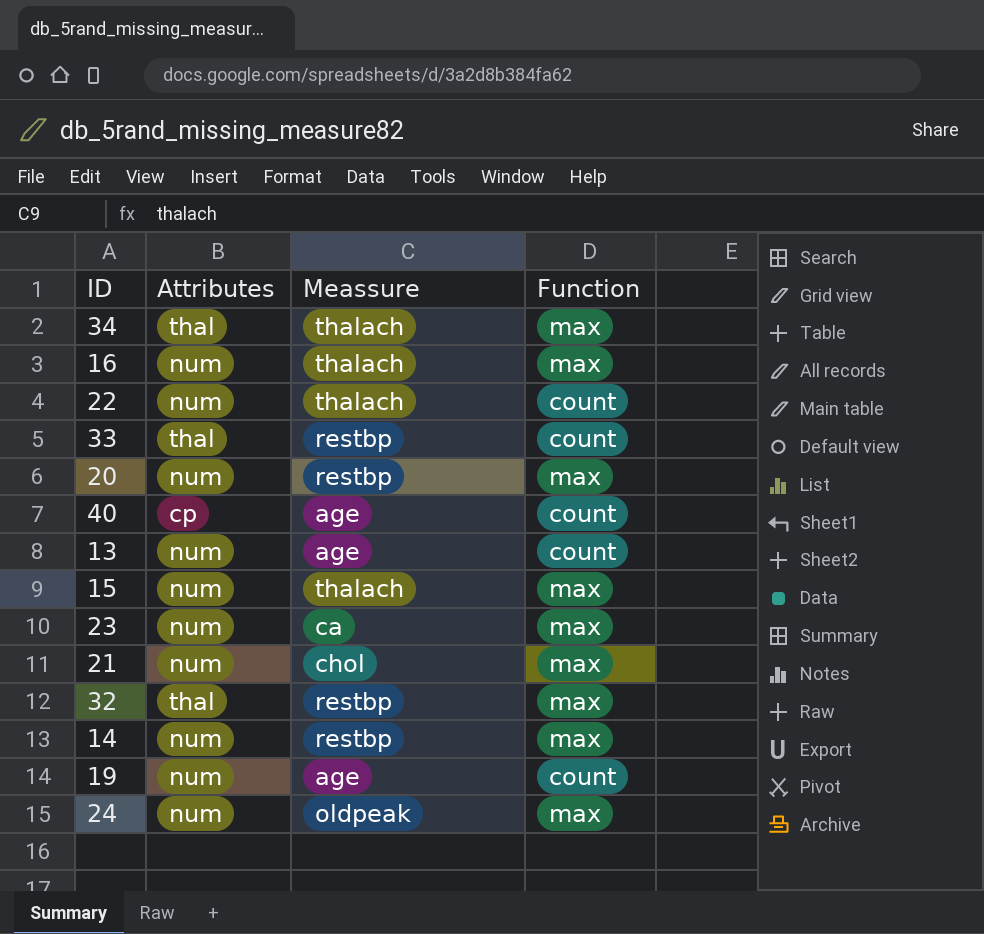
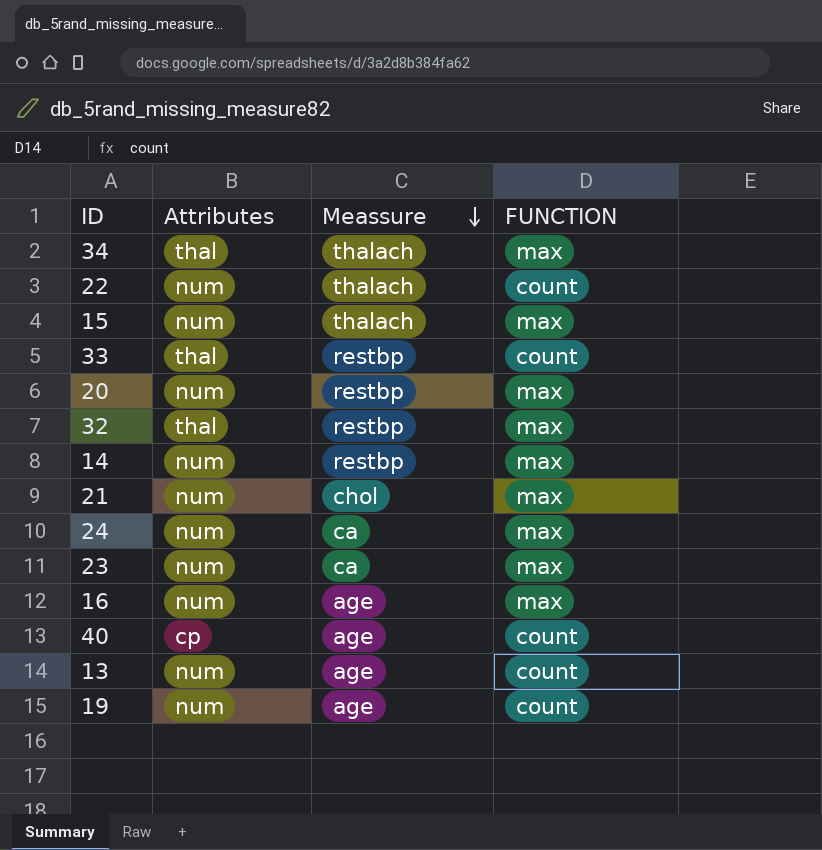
row order: none -> Meassure descending
column name: Function -> FUNCTION
24 | Meassure: oldpeak -> ca
16 | Meassure: thalach -> age

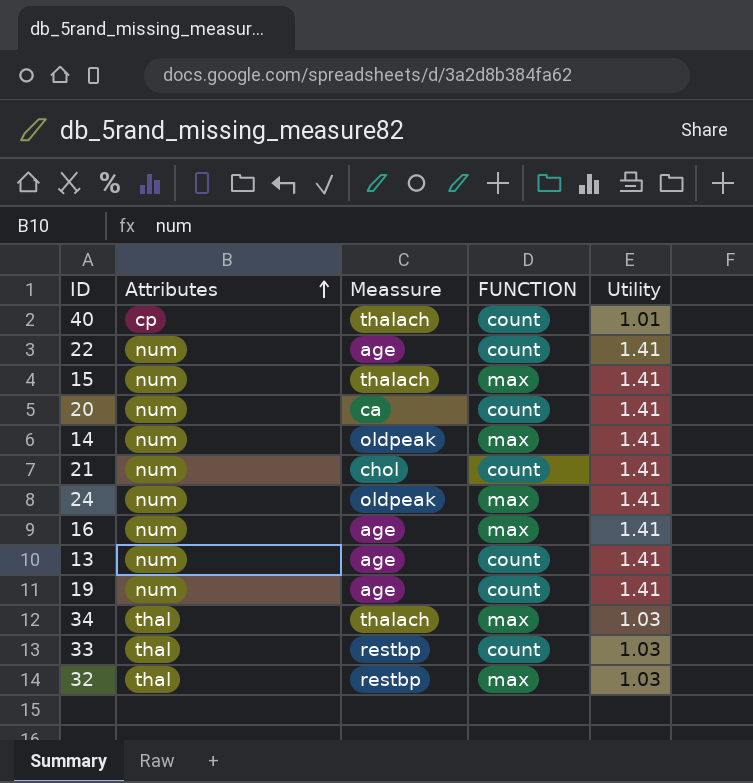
row order: Meassure descending -> Attributes ascending
column Utility | position: none -> 5
row 23: num | ca | max -> none
40 | Meassure: age -> thalach
22 | Meassure: thalach -> age
20 | Meassure: restbp -> ca
20 | FUNCTION: max -> count
14 | Meassure: restbp -> oldpeak
21 | FUNCTION: max -> count
24 | Meassure: ca -> oldpeak

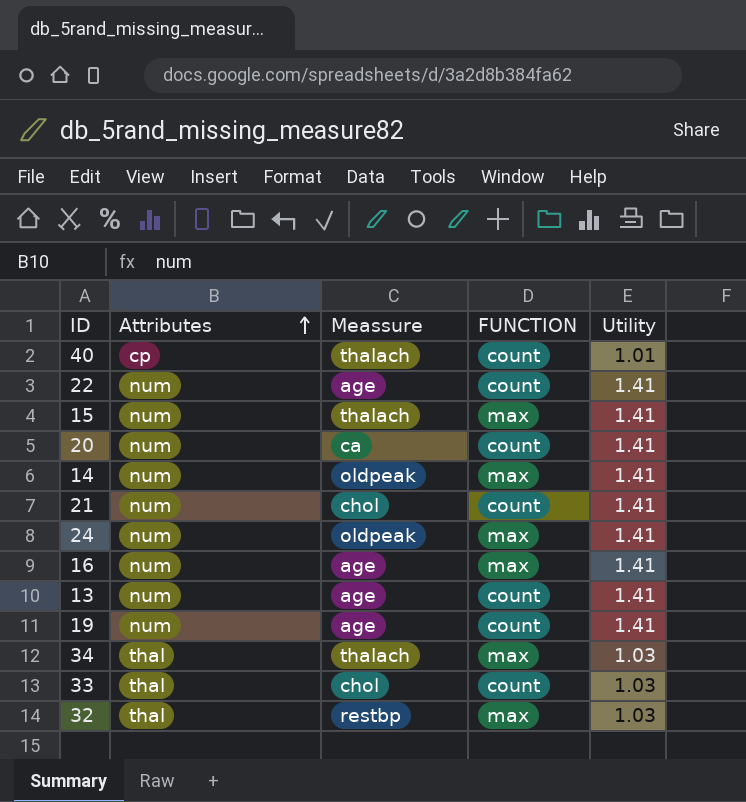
33 | Meassure: restbp -> chol

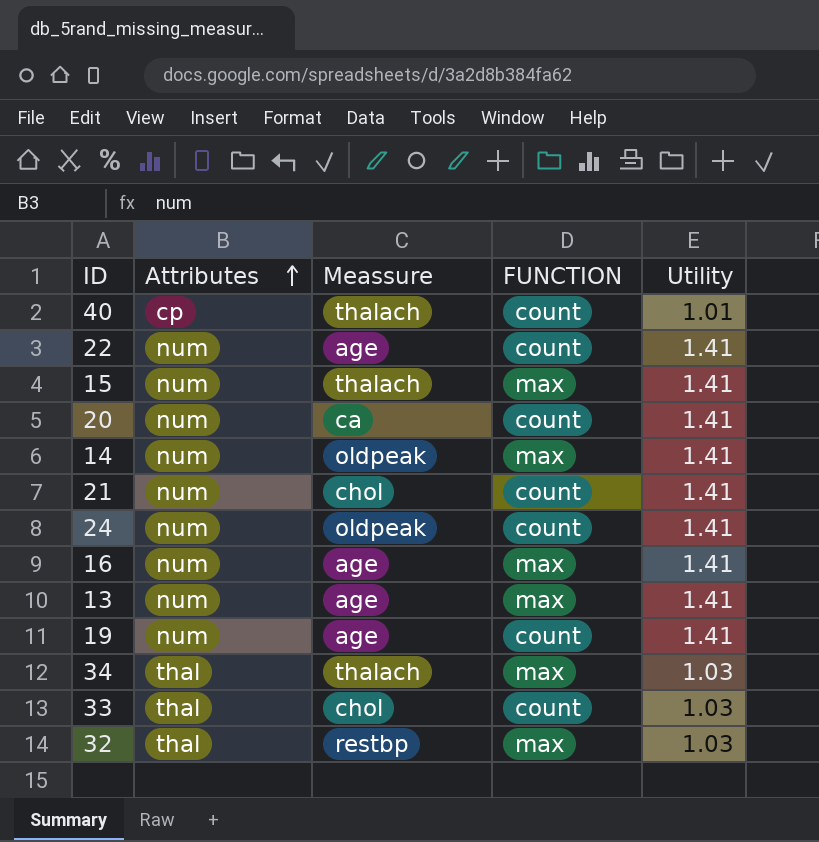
24 | FUNCTION: max -> count
13 | FUNCTION: count -> max

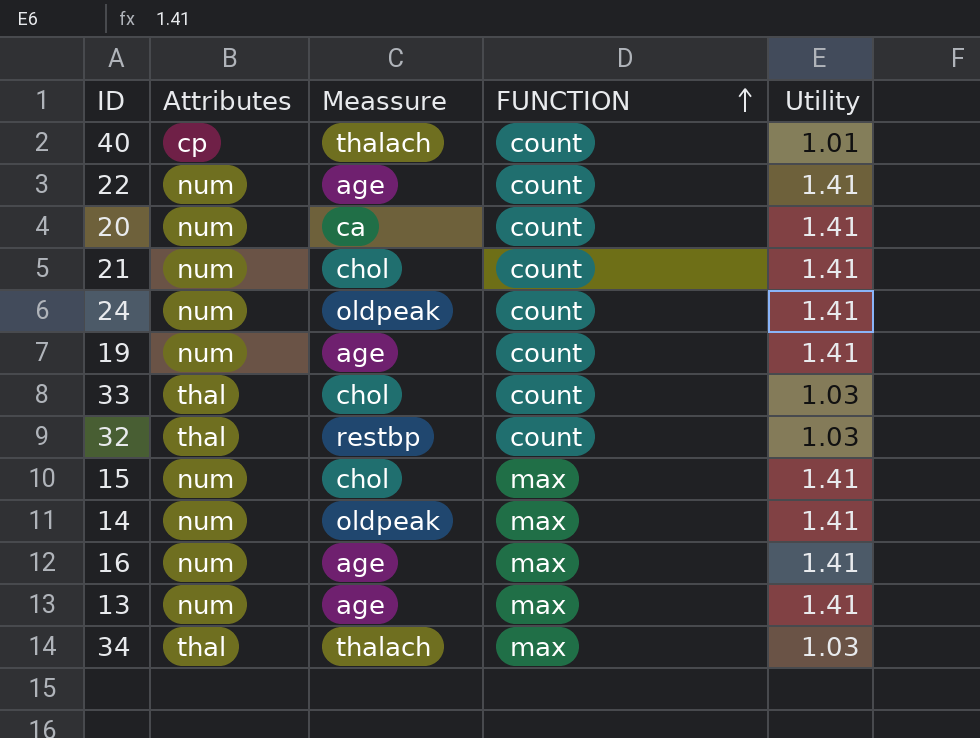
row order: Attributes ascending -> FUNCTION ascending
32 | FUNCTION: max -> count
15 | Meassure: thalach -> chol

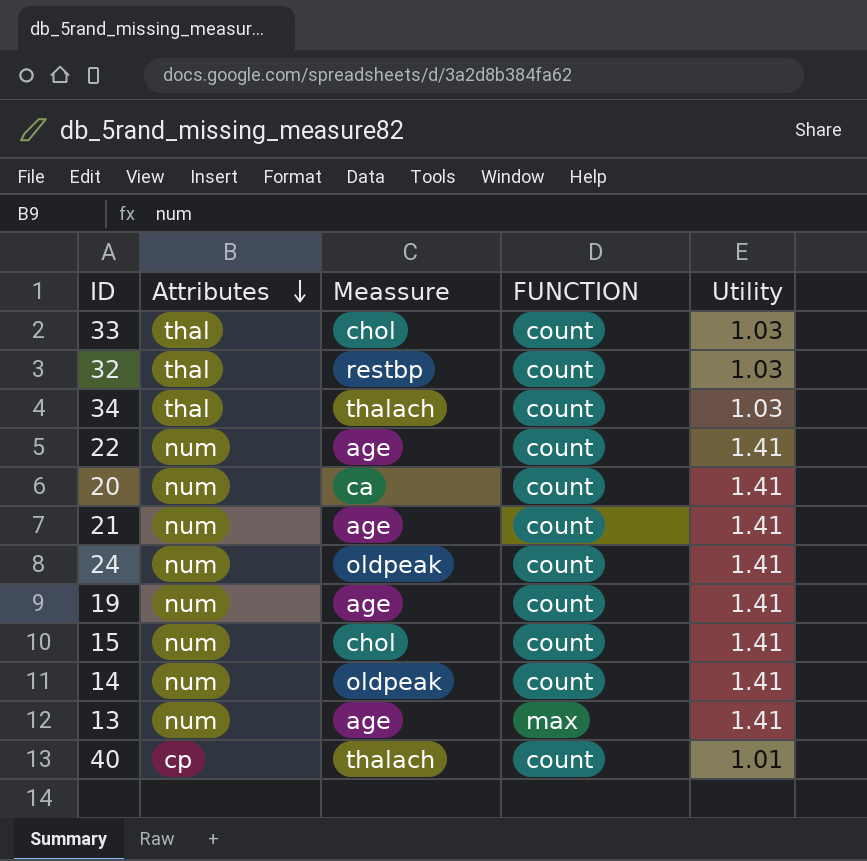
row order: FUNCTION ascending -> Attributes descending
row 16: num | age | max | 1.41 -> none
34 | FUNCTION: max -> count
21 | Meassure: chol -> age
15 | FUNCTION: max -> count
14 | FUNCTION: max -> count

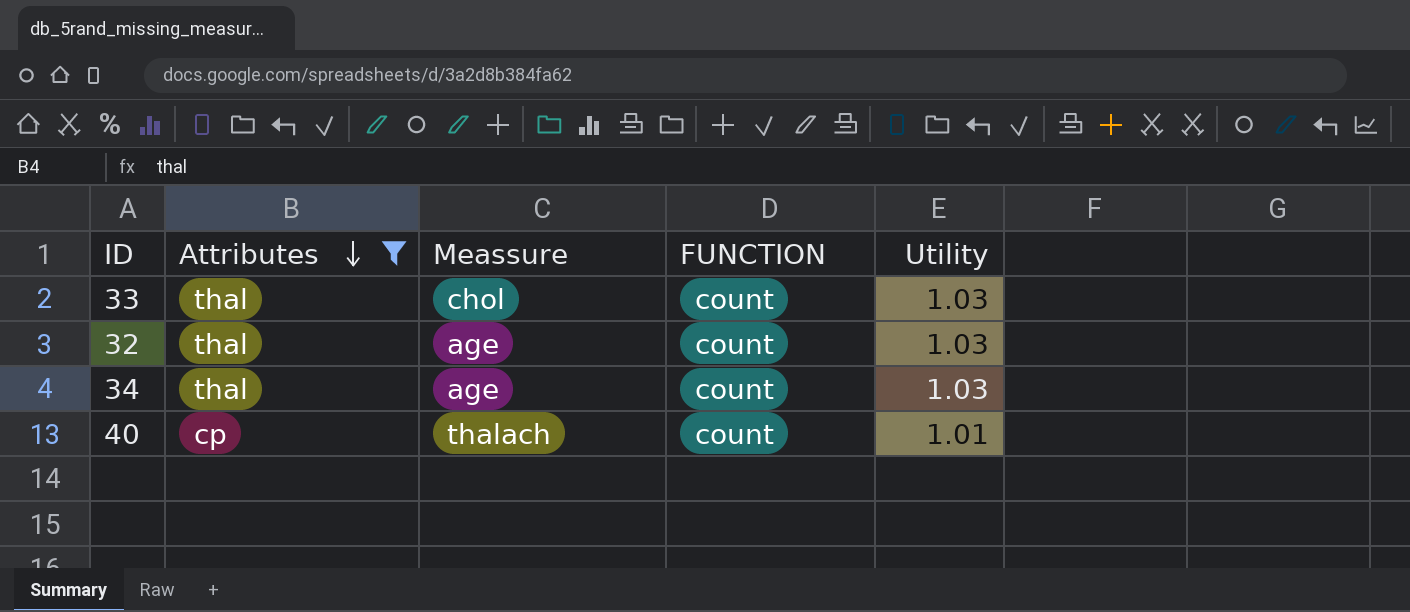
filter: none -> Attributes != num
32 | Meassure: restbp -> age
34 | Meassure: thalach -> age

